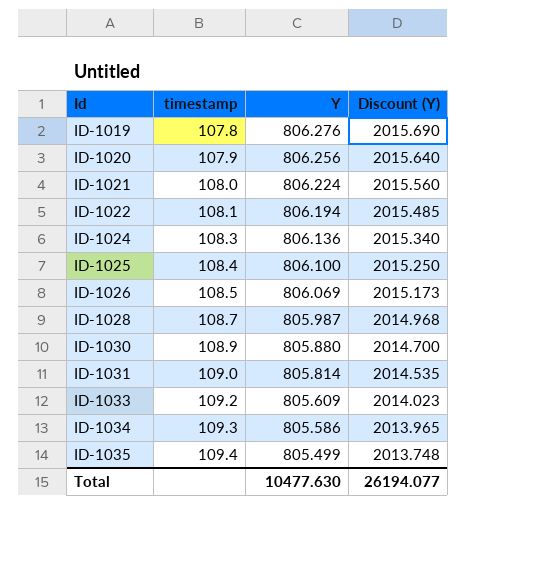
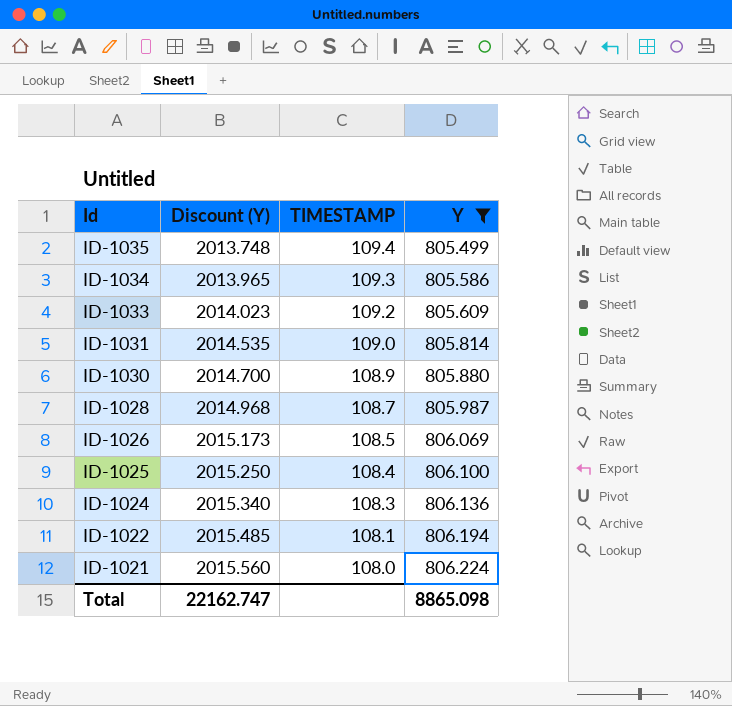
filter: none -> Y <= 806.224
row order: Id ascending -> Id descending
column Discount (Y) | position: 4 -> 2
column name: timestamp -> TIMESTAMP
Total | Discount (Y): 26194.077 -> 22162.747
Total | Y: 10477.630 -> 8865.098

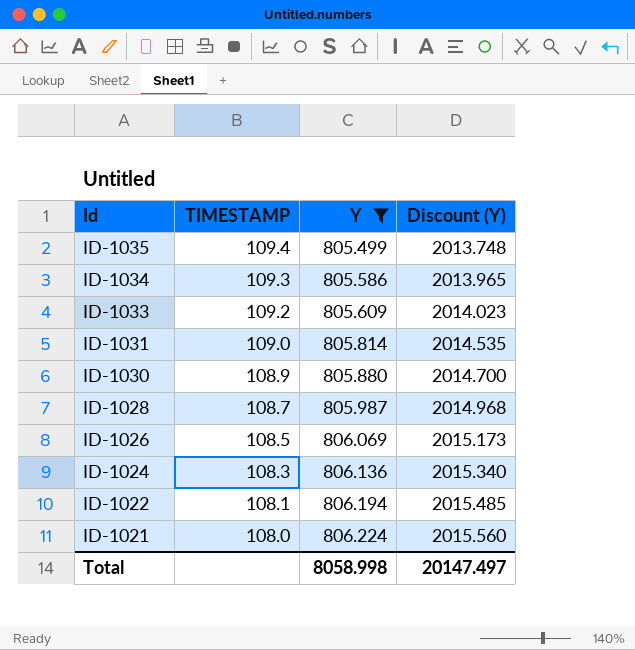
column Discount (Y) | position: 2 -> 4
row ID-1025: 2015.250 | 108.4 | 806.100 -> none
Total | Y: 8865.098 -> 8058.998
Total | Discount (Y): 22162.747 -> 20147.497

